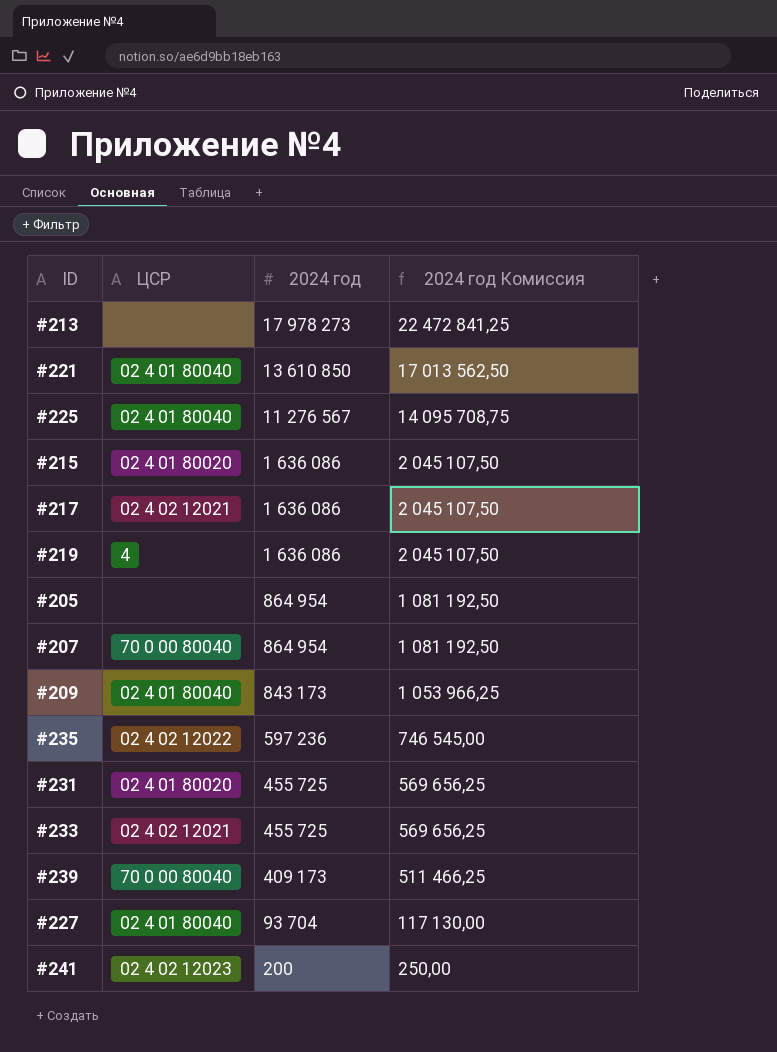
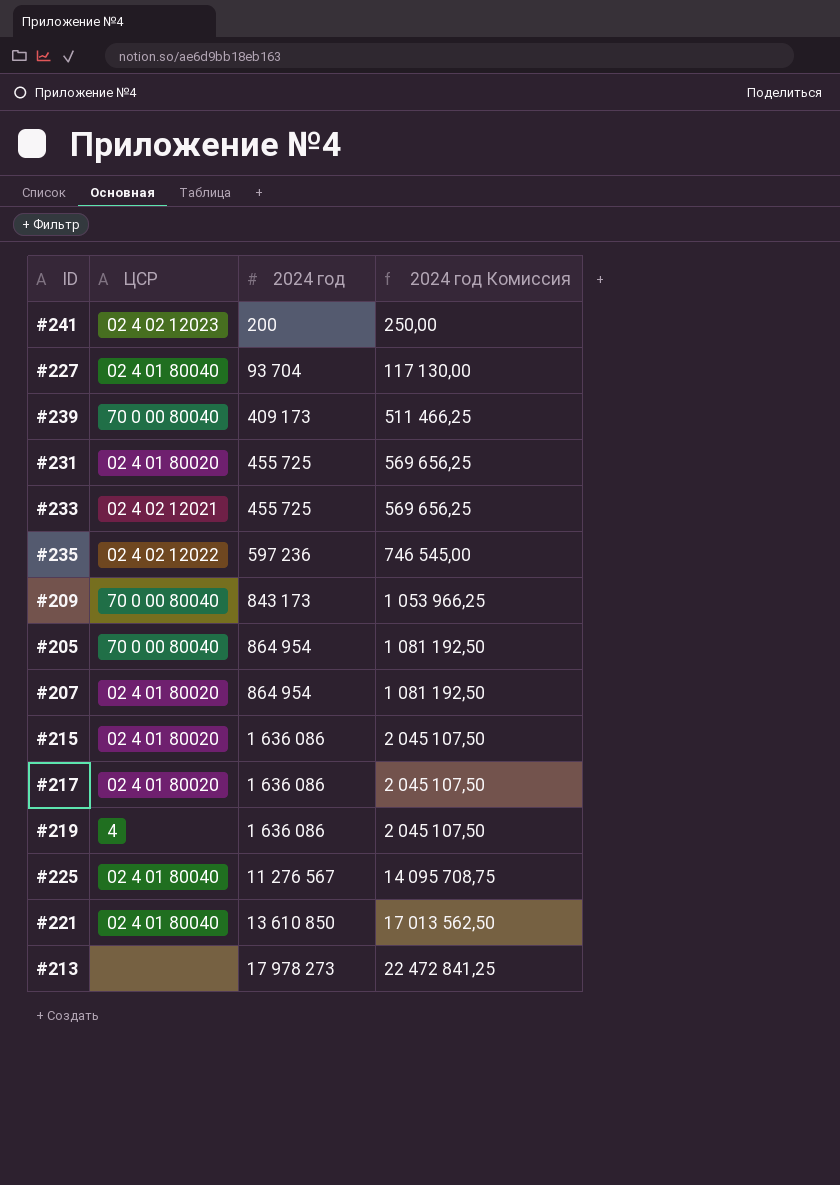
row order: 2024 год descending -> 2024 год ascending
#209 | ЦСР: 02 4 01 80040 -> 70 0 00 80040
#205 | ЦСР: none -> 70 0 00 80040
#207 | ЦСР: 70 0 00 80040 -> 02 4 01 80020
#217 | ЦСР: 02 4 02 12021 -> 02 4 01 80020

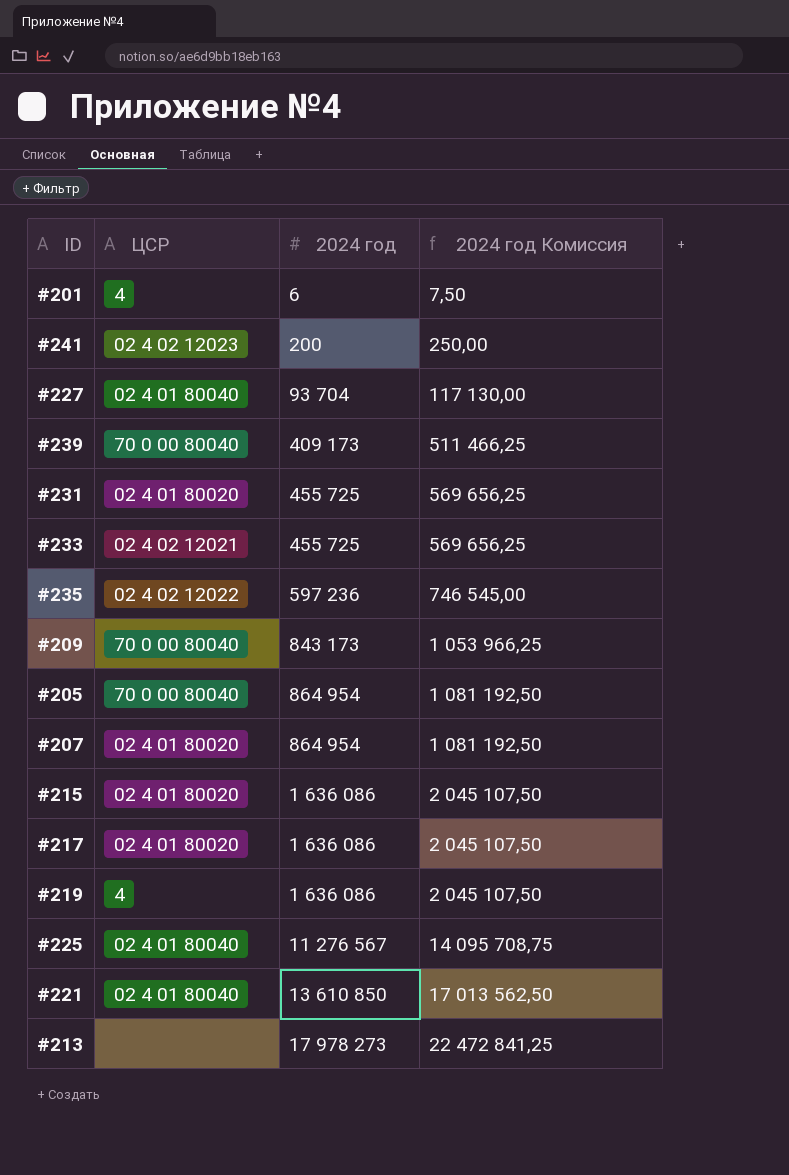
row #201: none -> 4 | 6 | 7,50

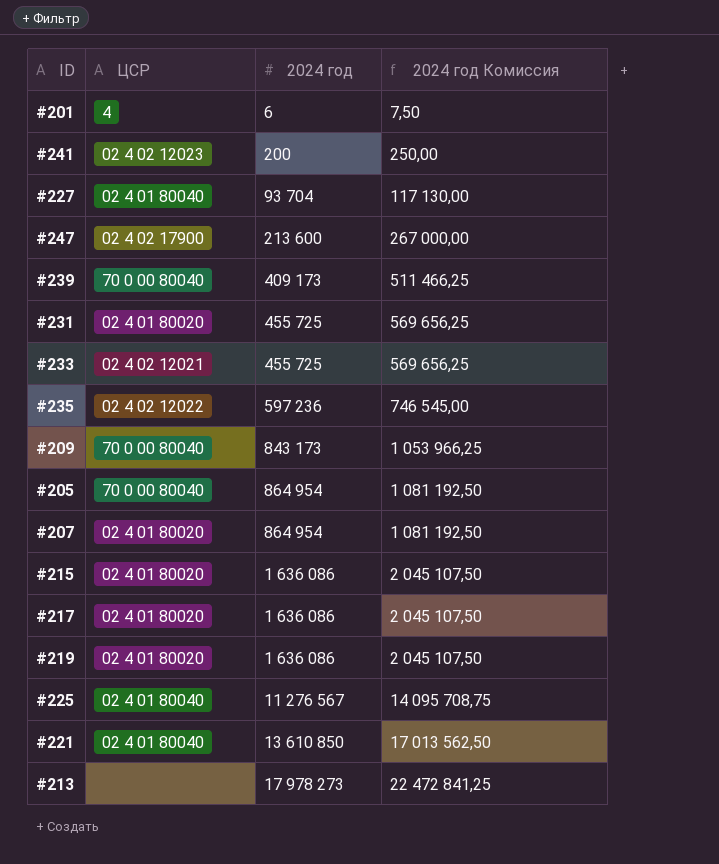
row #247: none -> 02 4 02 17900 | 213 600 | 267 000,00
#219 | ЦСР: 4 -> 02 4 01 80020

